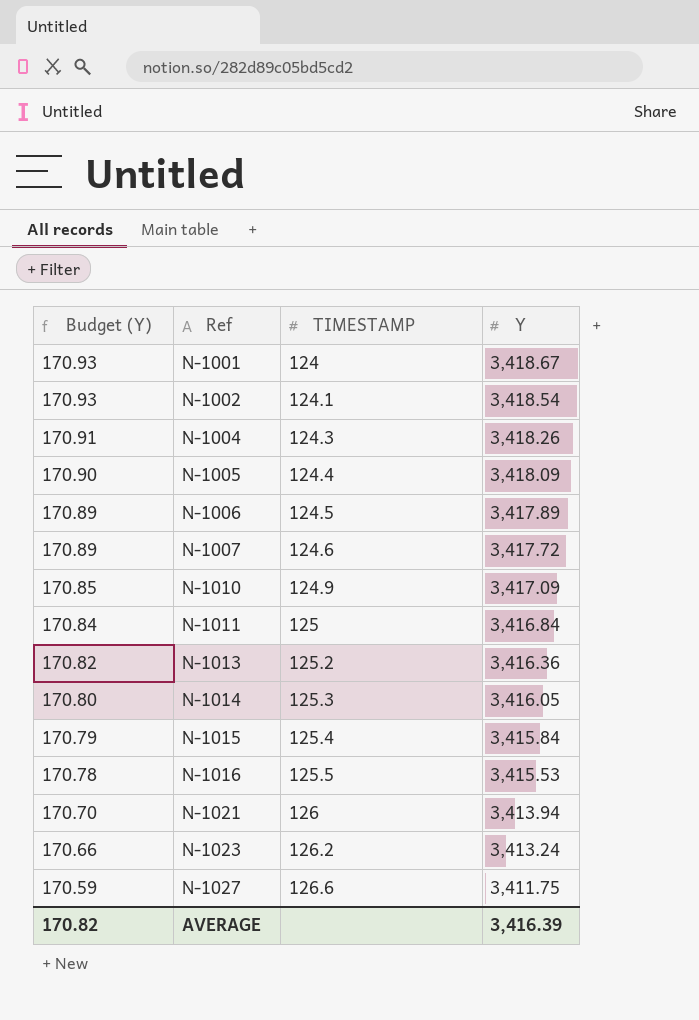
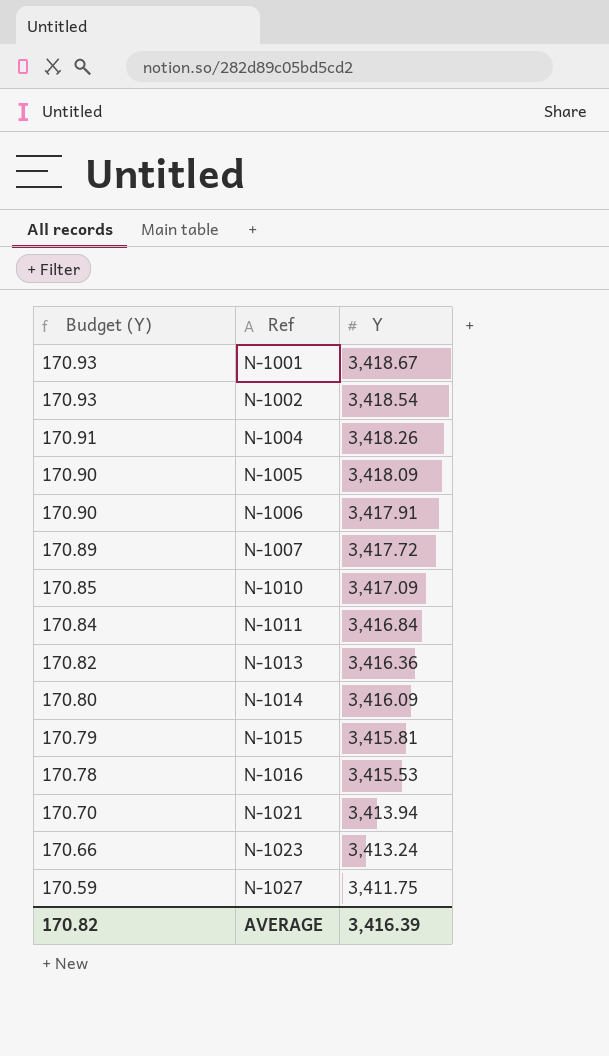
column TIMESTAMP | position: 3 -> none
N-1006 | Budget (Y): 170.89 -> 170.90
N-1006 | Y: 3,417.89 -> 3,417.91
N-1014 | Y: 3,416.05 -> 3,416.09
N-1015 | Y: 3,415.84 -> 3,415.81

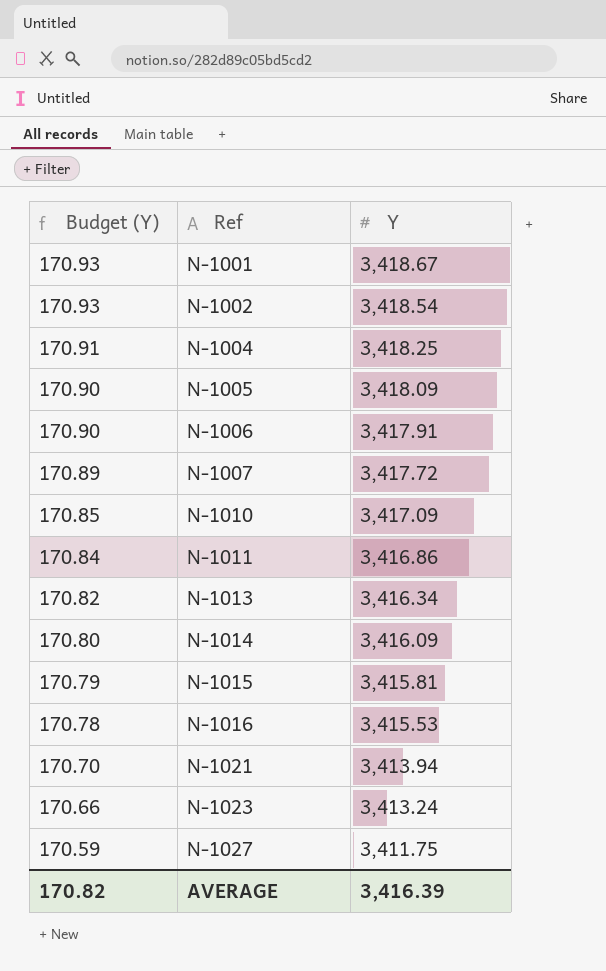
N-1004 | Y: 3,418.26 -> 3,418.25
N-1011 | Y: 3,416.84 -> 3,416.86
N-1013 | Y: 3,416.36 -> 3,416.34

